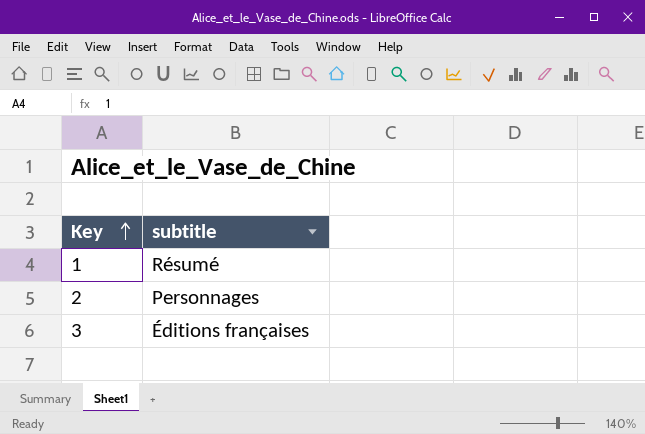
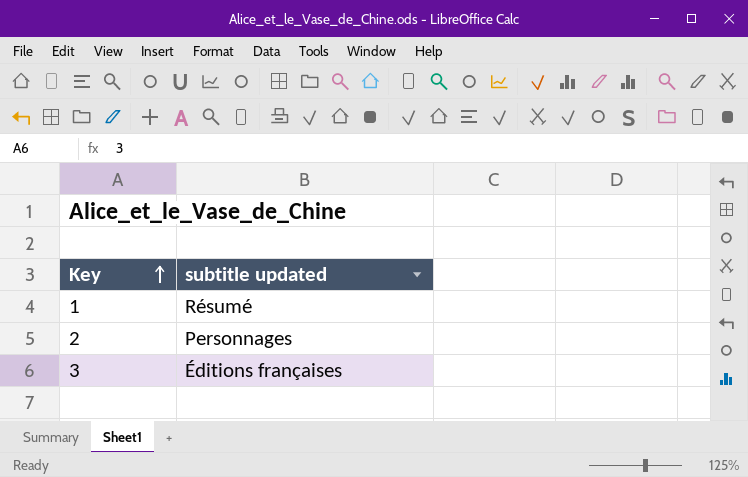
column name: subtitle -> subtitle updated

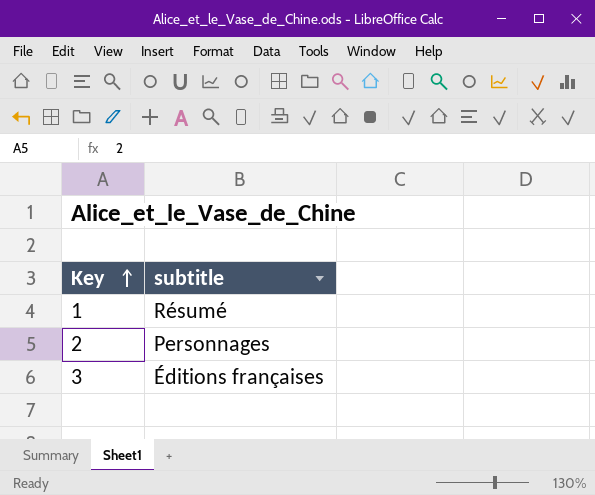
column name: subtitle updated -> subtitle

